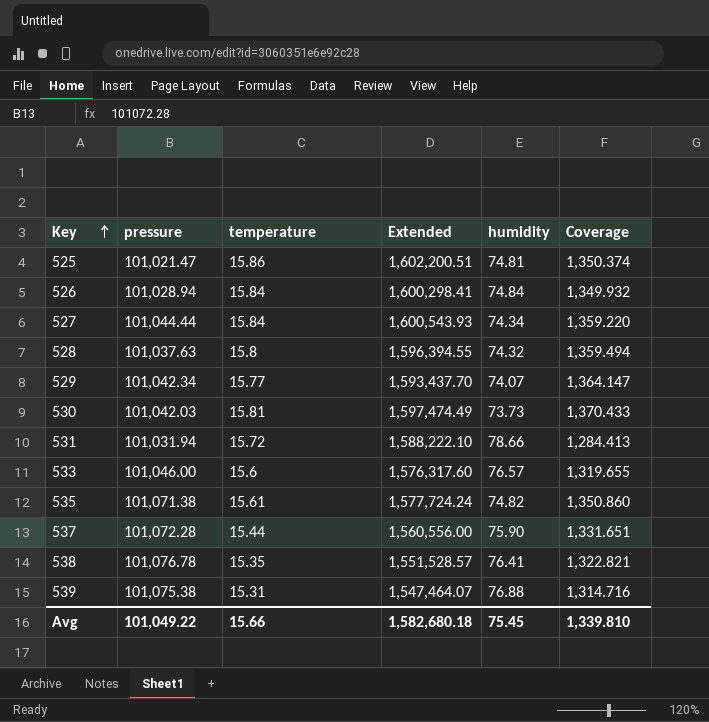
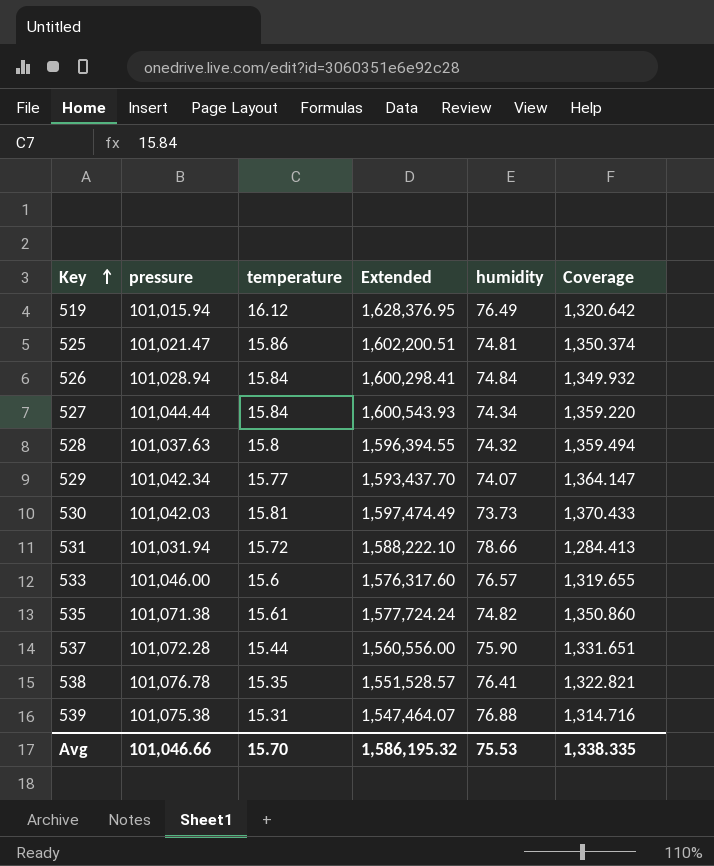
row 519: none -> 101,015.94 | 16.12 | 1,628,376.95 | 76.49 | 1,320.642
Avg | pressure: 101,049.22 -> 101,046.66
Avg | temperature: 15.66 -> 15.70
Avg | Extended: 1,582,680.18 -> 1,586,195.32
Avg | humidity: 75.45 -> 75.53
Avg | Coverage: 1,339.810 -> 1,338.335

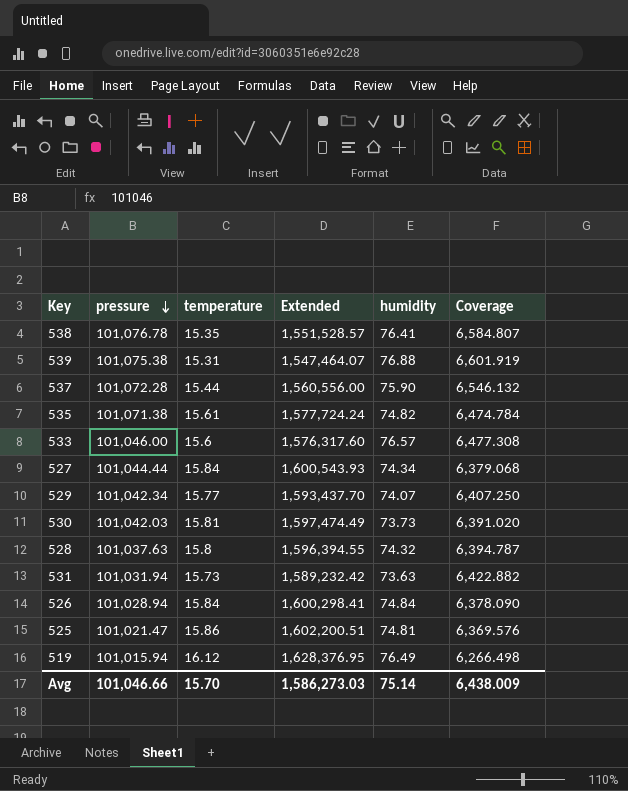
row order: Key ascending -> pressure descending
column Coverage | formula: [pressure] / [humidity] -> [pressure] / [temperature]
531 | temperature: 15.72 -> 15.73
531 | Extended: 1,588,222.10 -> 1,589,232.42
531 | humidity: 78.66 -> 73.63
Avg | Extended: 1,586,195.32 -> 1,586,273.03
Avg | humidity: 75.53 -> 75.14
Avg | Coverage: 1,338.335 -> 6,438.009

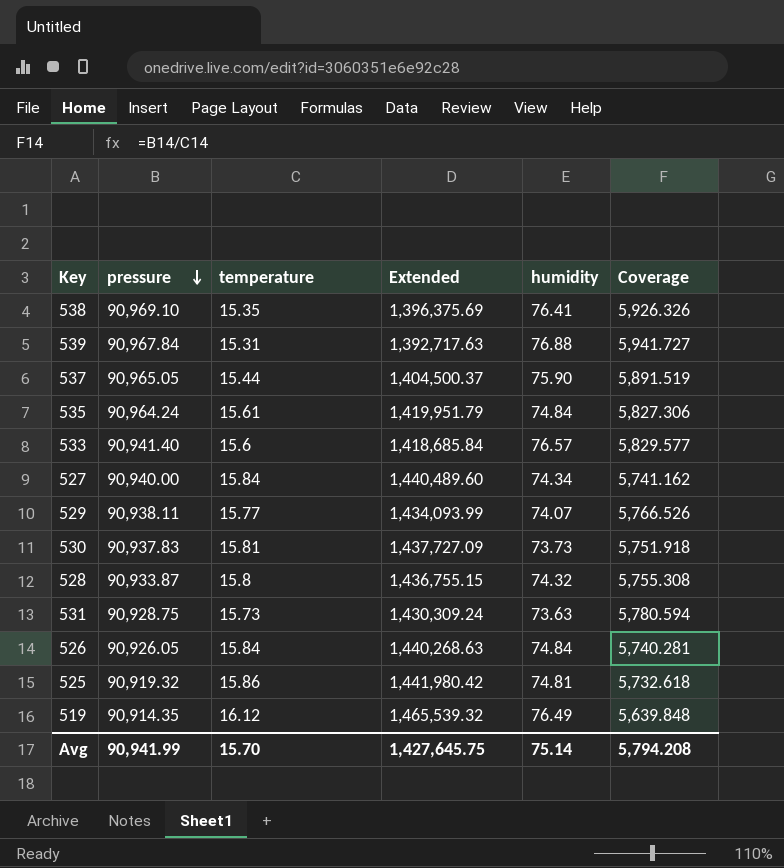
538 | pressure: 101,076.78 -> 90,969.10
538 | Extended: 1,551,528.57 -> 1,396,375.69
538 | Coverage: 6,584.807 -> 5,926.326
539 | pressure: 101,075.38 -> 90,967.84
539 | Extended: 1,547,464.07 -> 1,392,717.63
539 | Coverage: 6,601.919 -> 5,941.727
537 | pressure: 101,072.28 -> 90,965.05
537 | Extended: 1,560,556.00 -> 1,404,500.37
537 | Coverage: 6,546.132 -> 5,891.519
535 | pressure: 101,071.38 -> 90,964.24
535 | Extended: 1,577,724.24 -> 1,419,951.79
535 | humidity: 74.82 -> 74.84
535 | Coverage: 6,474.784 -> 5,827.306
533 | pressure: 101,046.00 -> 90,941.40
533 | Extended: 1,576,317.60 -> 1,418,685.84
533 | Coverage: 6,477.308 -> 5,829.577
527 | pressure: 101,044.44 -> 90,940.00
527 | Extended: 1,600,543.93 -> 1,440,489.60
527 | Coverage: 6,379.068 -> 5,741.162
529 | pressure: 101,042.34 -> 90,938.11
529 | Extended: 1,593,437.70 -> 1,434,093.99
529 | Coverage: 6,407.250 -> 5,766.526
530 | pressure: 101,042.03 -> 90,937.83
530 | Extended: 1,597,474.49 -> 1,437,727.09
530 | Coverage: 6,391.020 -> 5,751.918
528 | pressure: 101,037.63 -> 90,933.87
528 | Extended: 1,596,394.55 -> 1,436,755.15
528 | Coverage: 6,394.787 -> 5,755.308
531 | pressure: 101,031.94 -> 90,928.75
531 | Extended: 1,589,232.42 -> 1,430,309.24
531 | Coverage: 6,422.882 -> 5,780.594
526 | pressure: 101,028.94 -> 90,926.05
526 | Extended: 1,600,298.41 -> 1,440,268.63
526 | Coverage: 6,378.090 -> 5,740.281
525 | pressure: 101,021.47 -> 90,919.32
525 | Extended: 1,602,200.51 -> 1,441,980.42
525 | Coverage: 6,369.576 -> 5,732.618
519 | pressure: 101,015.94 -> 90,914.35
519 | Extended: 1,628,376.95 -> 1,465,539.32
519 | Coverage: 6,266.498 -> 5,639.848
Avg | pressure: 101,046.66 -> 90,941.99
Avg | Extended: 1,586,273.03 -> 1,427,645.75
Avg | Coverage: 6,438.009 -> 5,794.208

